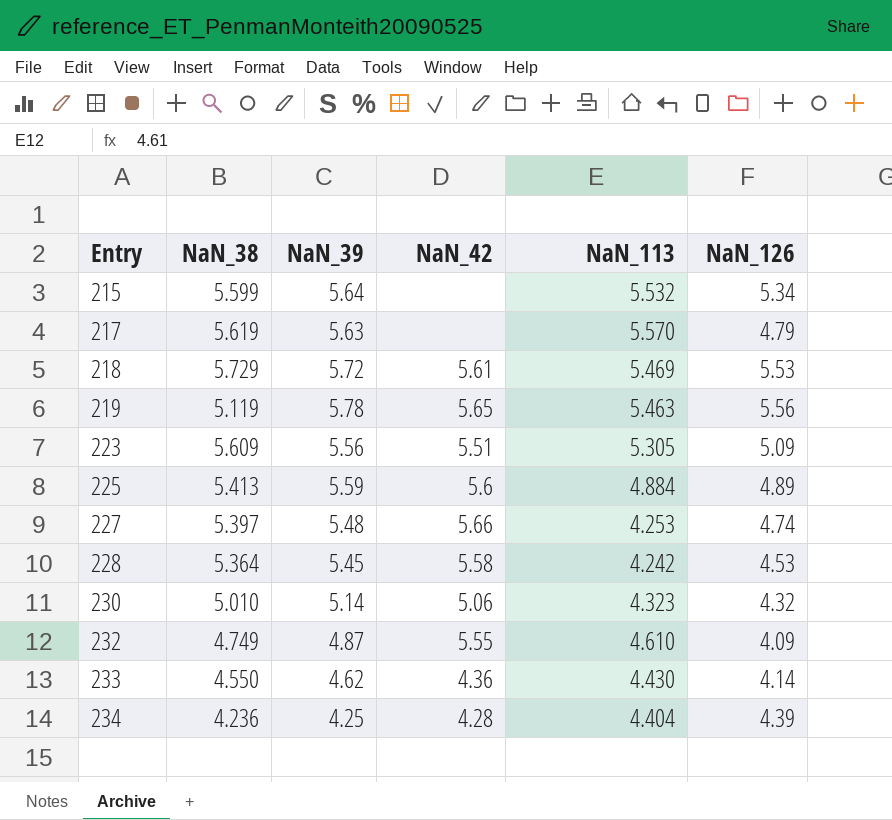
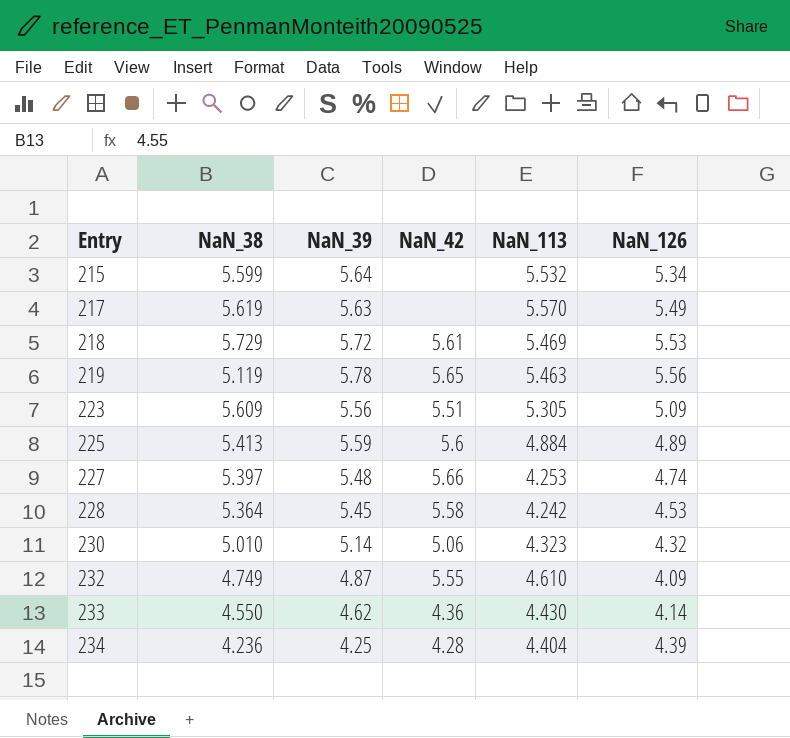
217 | NaN_126: 4.79 -> 5.49

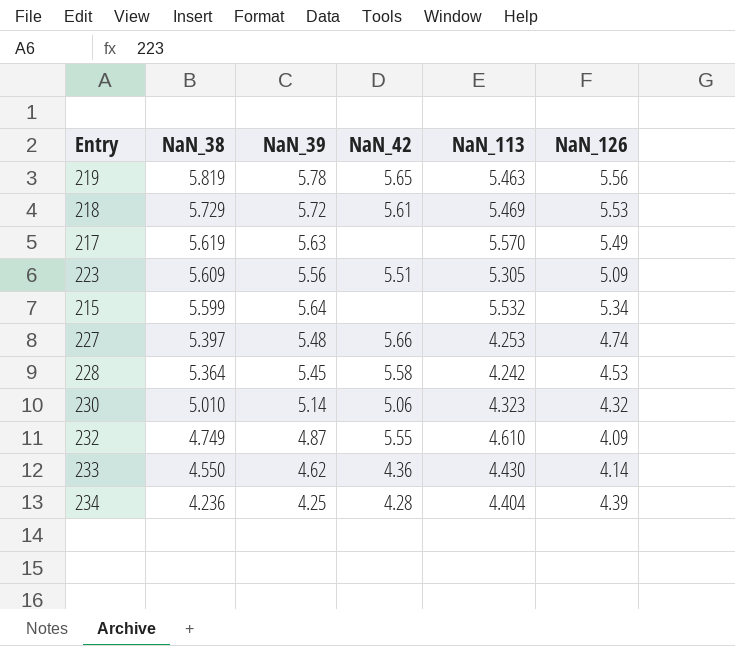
row order: Entry ascending -> NaN_38 descending
row 225: 5.413 | 5.59 | 5.6 | 4.884 | 4.89 -> none
219 | NaN_38: 5.119 -> 5.819

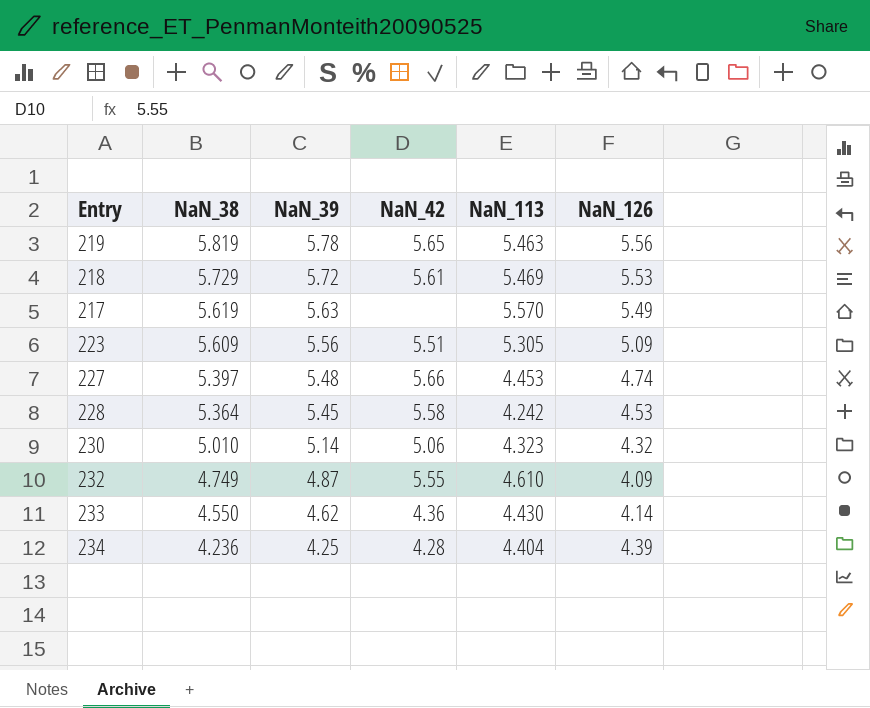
row 215: 5.599 | 5.64 | none | 5.532 | 5.34 -> none
227 | NaN_113: 4.253 -> 4.453

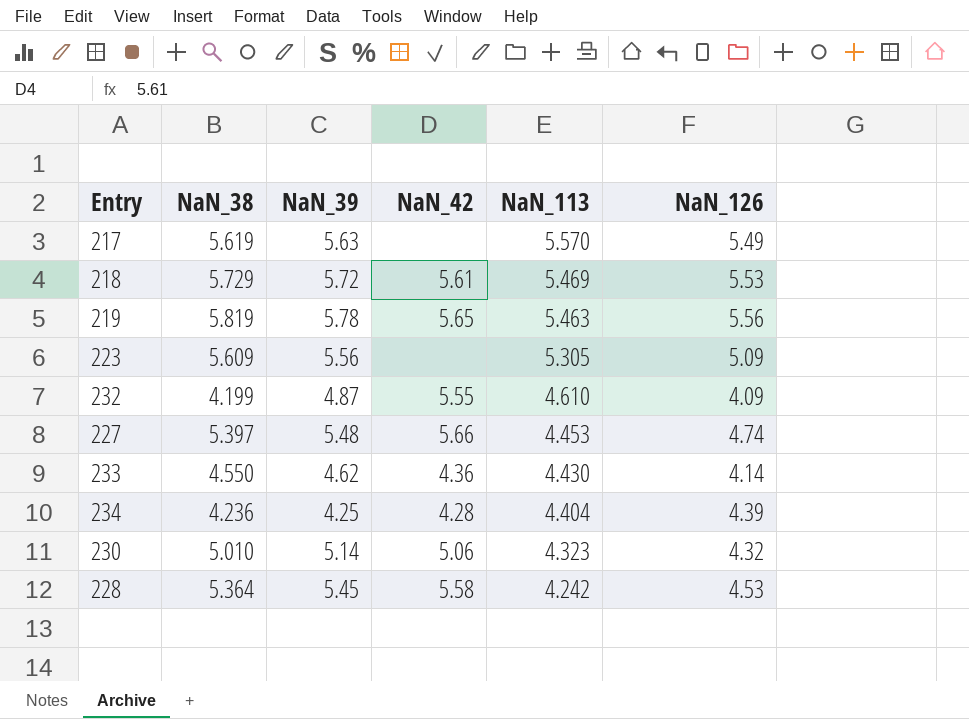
row order: NaN_38 descending -> NaN_113 descending
223 | NaN_42: 5.51 -> none
232 | NaN_38: 4.749 -> 4.199

